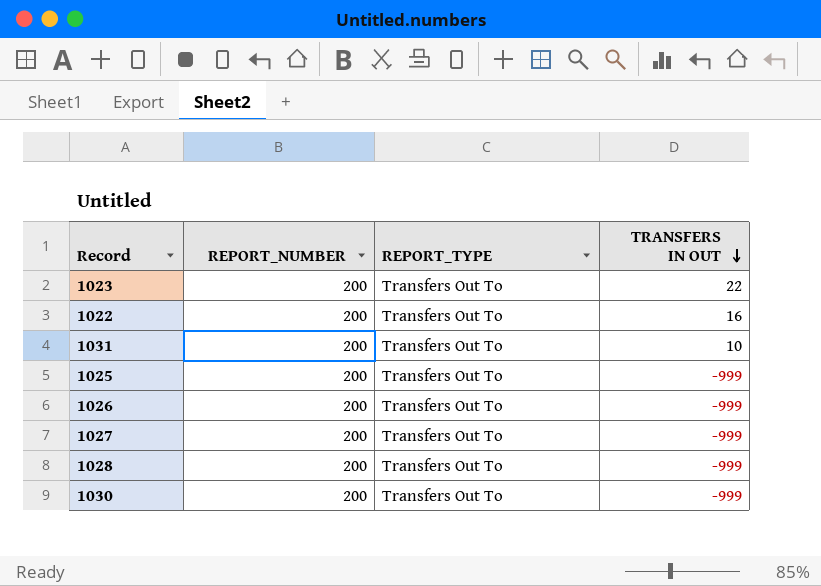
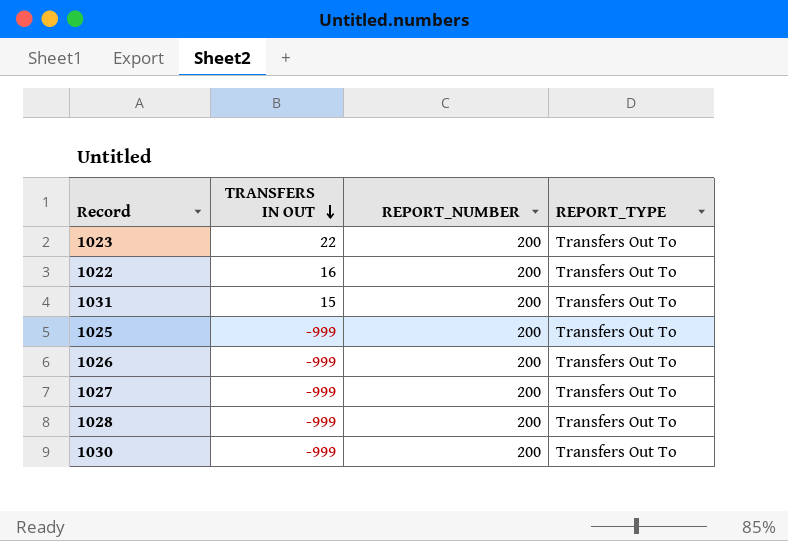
column TRANSFERS IN OUT | position: 4 -> 2
1031 | TRANSFERS IN OUT: 10 -> 15

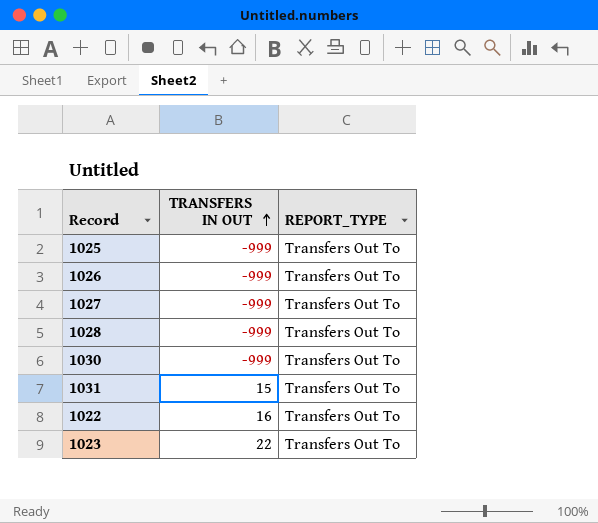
row order: TRANSFERS IN OUT descending -> TRANSFERS IN OUT ascending
column REPORT_NUMBER | position: 3 -> none

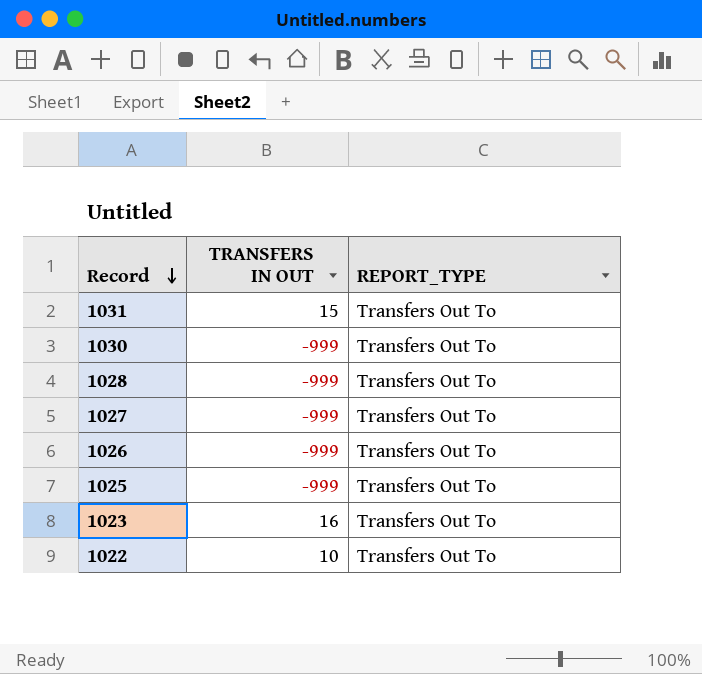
row order: TRANSFERS IN OUT ascending -> Record descending
1023 | TRANSFERS IN OUT: 22 -> 16
1022 | TRANSFERS IN OUT: 16 -> 10

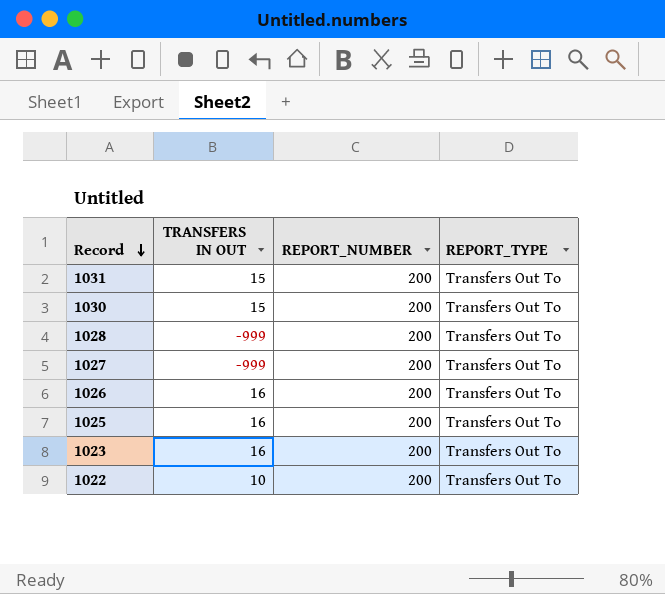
column REPORT_NUMBER | position: none -> 3
1030 | TRANSFERS IN OUT: -999 -> 15
1026 | TRANSFERS IN OUT: -999 -> 16
1025 | TRANSFERS IN OUT: -999 -> 16

